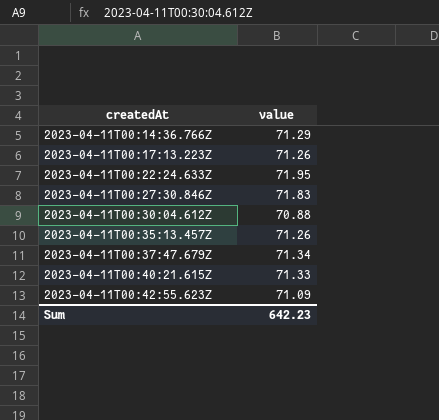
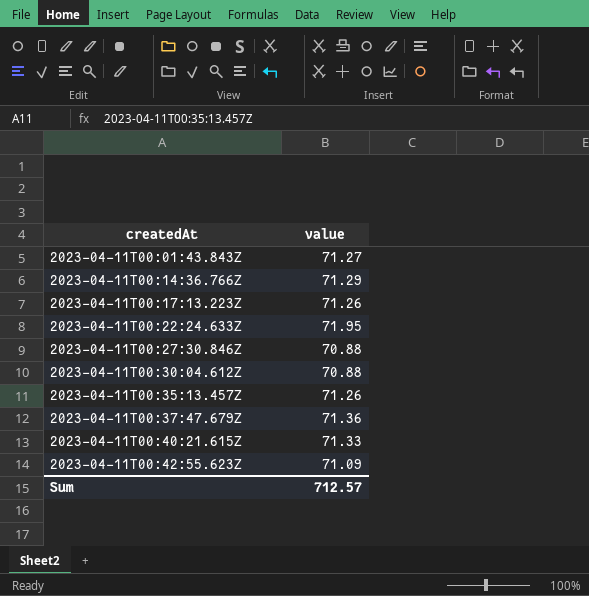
row 2023-04-11T00:01:43.843Z: none -> 71.27
2023-04-11T00:27:30.846Z | value: 71.83 -> 70.88
2023-04-11T00:37:47.679Z | value: 71.34 -> 71.36
Sum | value: 642.23 -> 712.57

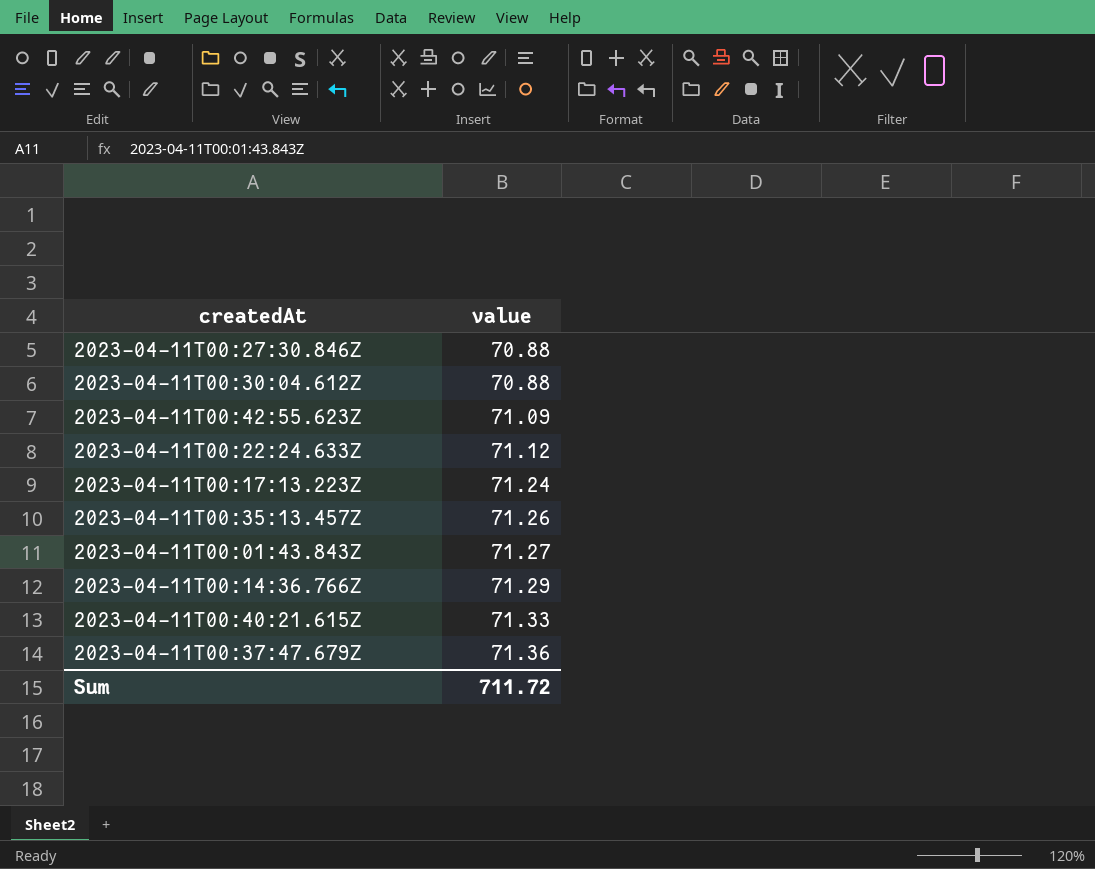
row order: createdAt ascending -> value ascending
2023-04-11T00:22:24.633Z | value: 71.95 -> 71.12
2023-04-11T00:17:13.223Z | value: 71.26 -> 71.24
Sum | value: 712.57 -> 711.72

